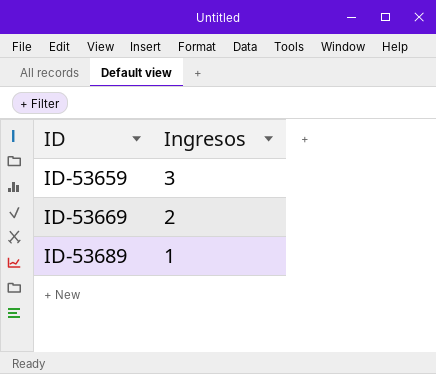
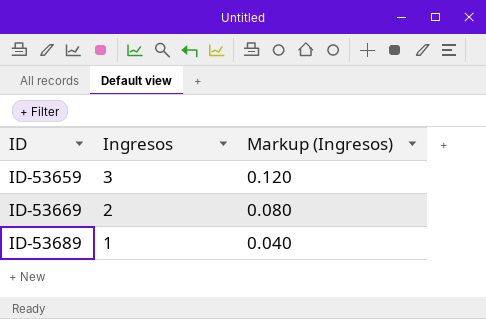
column Markup (Ingresos) | formula: none -> [Ingresos] * 0.04

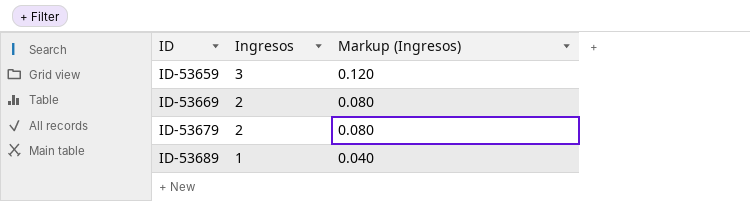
row ID-53679: none -> 2 | 0.080

